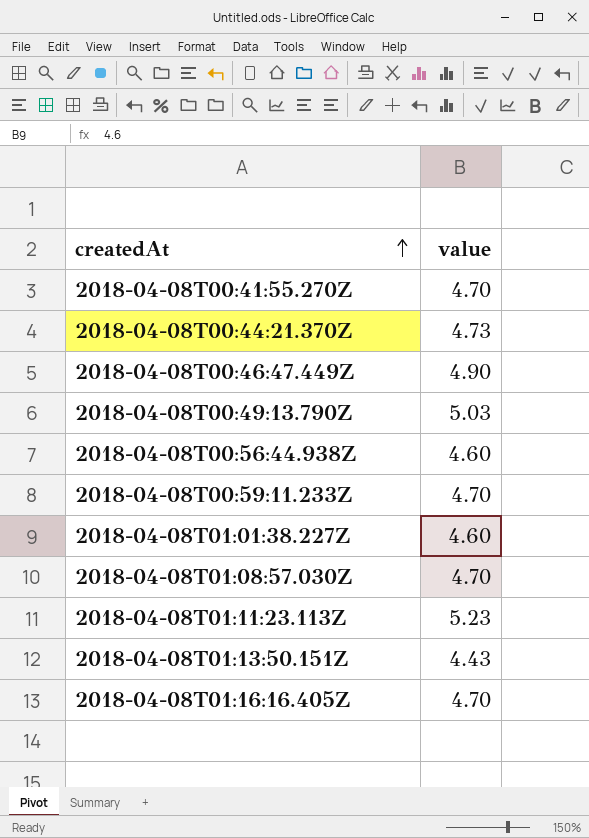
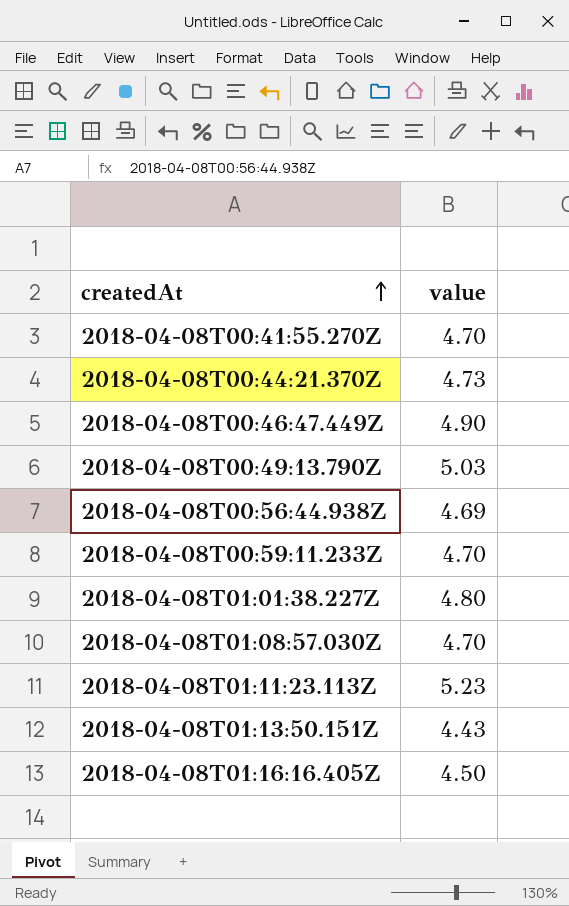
2018-04-08T00:56:44.938Z | value: 4.60 -> 4.69
2018-04-08T01:01:38.227Z | value: 4.60 -> 4.80
2018-04-08T01:16:16.405Z | value: 4.70 -> 4.50

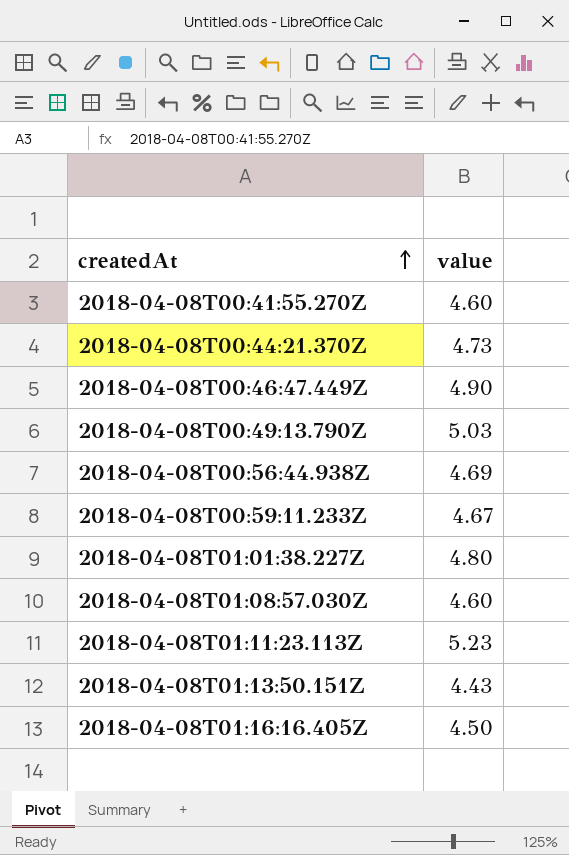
2018-04-08T00:41:55.270Z | value: 4.70 -> 4.60
2018-04-08T00:59:11.233Z | value: 4.70 -> 4.67
2018-04-08T01:08:57.030Z | value: 4.70 -> 4.60

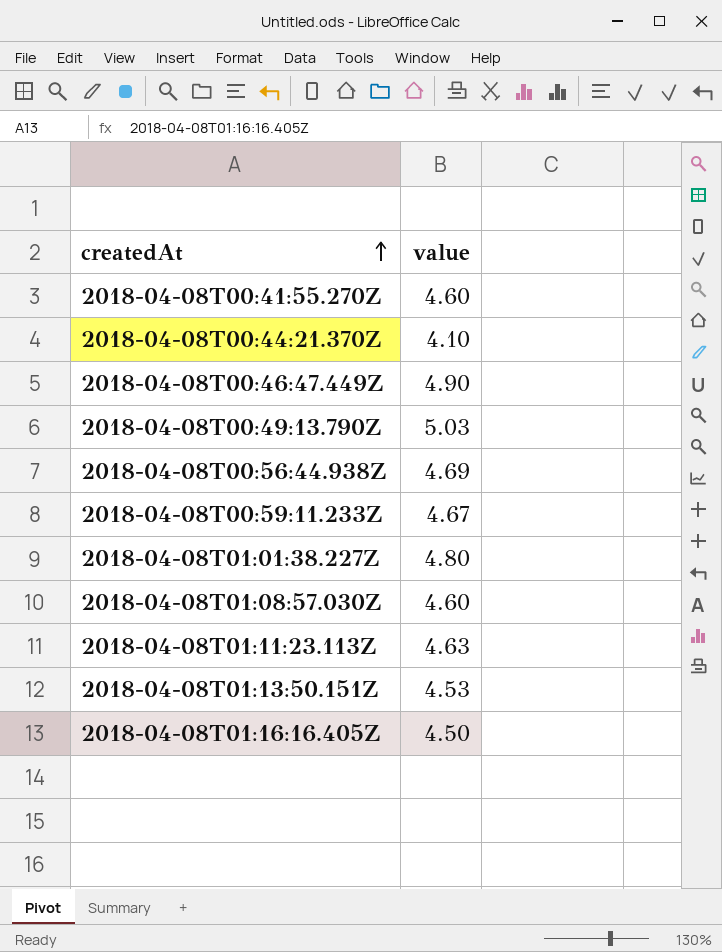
2018-04-08T00:44:21.370Z | value: 4.73 -> 4.10
2018-04-08T01:11:23.113Z | value: 5.23 -> 4.63
2018-04-08T01:13:50.151Z | value: 4.43 -> 4.53

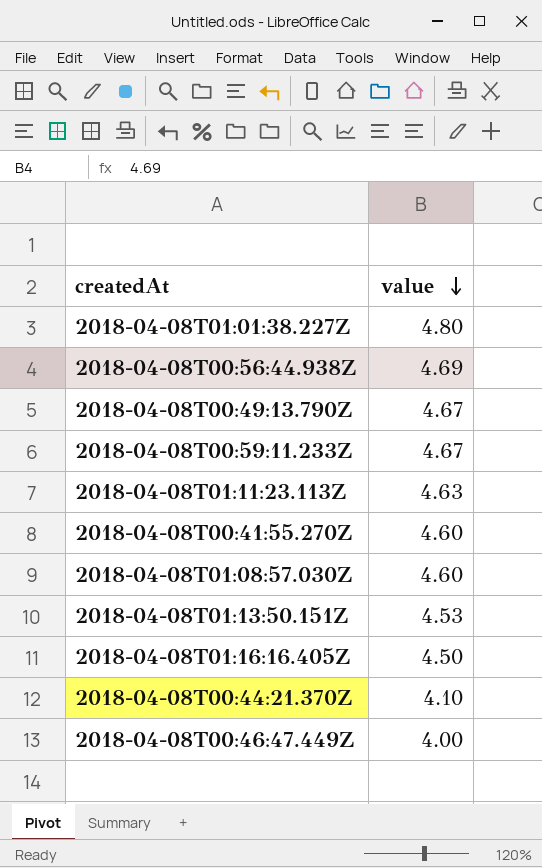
row order: createdAt ascending -> value descending
2018-04-08T00:49:13.790Z | value: 5.03 -> 4.67
2018-04-08T00:46:47.449Z | value: 4.90 -> 4.00

